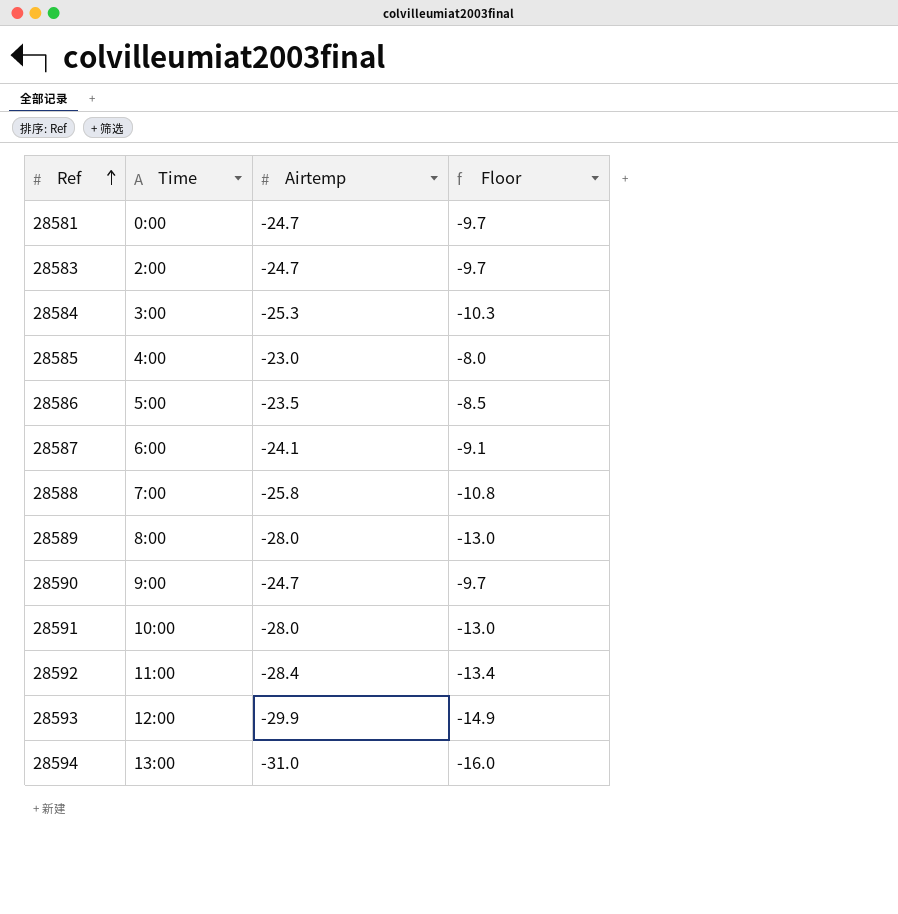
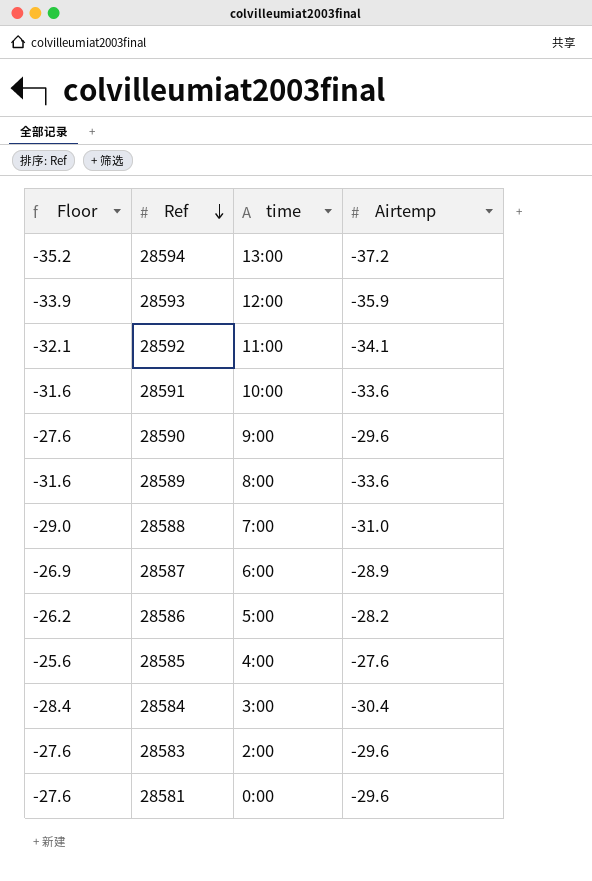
row order: Ref ascending -> Ref descending
column Floor | formula: [Airtemp] + 15 -> [Airtemp] + 2
column Floor | position: 4 -> 1
column name: Time -> time
28594 | Airtemp: -31.0 -> -37.2
28593 | Airtemp: -29.9 -> -35.9
28592 | Airtemp: -28.4 -> -34.1
28591 | Airtemp: -28.0 -> -33.6
28590 | Airtemp: -24.7 -> -29.6
28589 | Airtemp: -28.0 -> -33.6
28588 | Airtemp: -25.8 -> -31.0
28587 | Airtemp: -24.1 -> -28.9
28586 | Airtemp: -23.5 -> -28.2
28585 | Airtemp: -23.0 -> -27.6
28584 | Airtemp: -25.3 -> -30.4
28583 | Airtemp: -24.7 -> -29.6
28581 | Airtemp: -24.7 -> -29.6

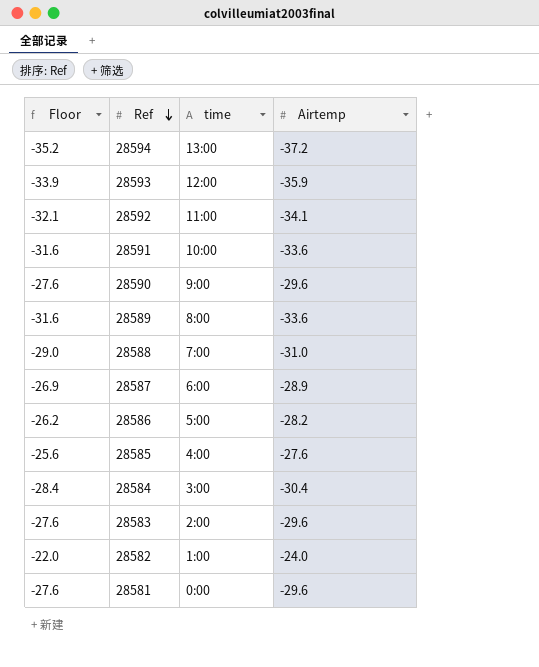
row 28582: none -> -22.0 | 1:00 | -24.0

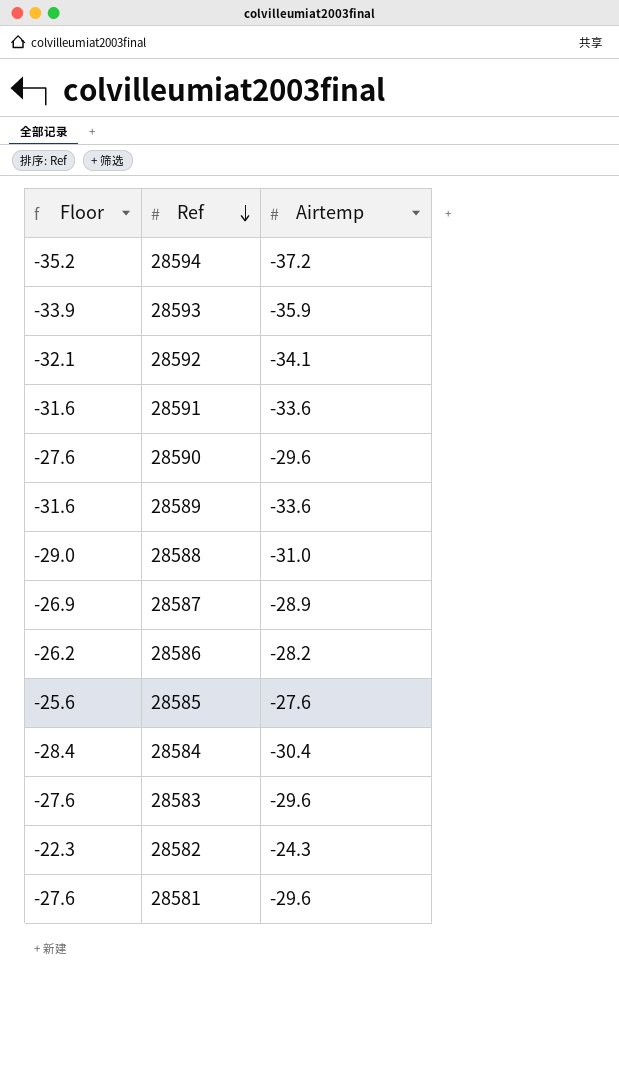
column time | position: 3 -> none
28582 | Floor: -22.0 -> -22.3
28582 | Airtemp: -24.0 -> -24.3

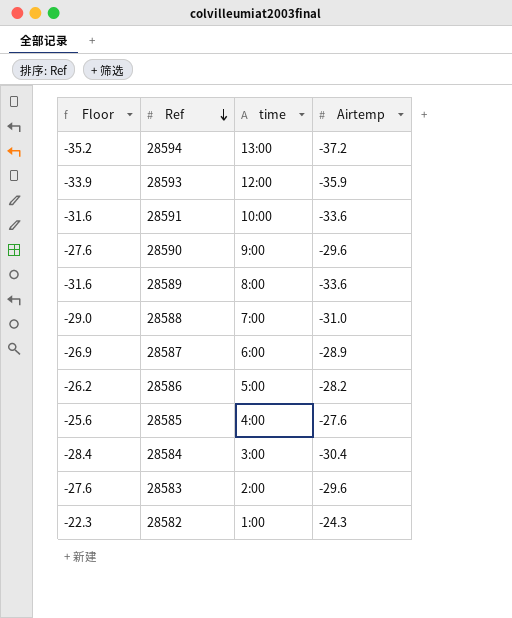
column time | position: none -> 3
row 28592: -32.1 | -34.1 -> none
row 28581: -27.6 | -29.6 -> none

